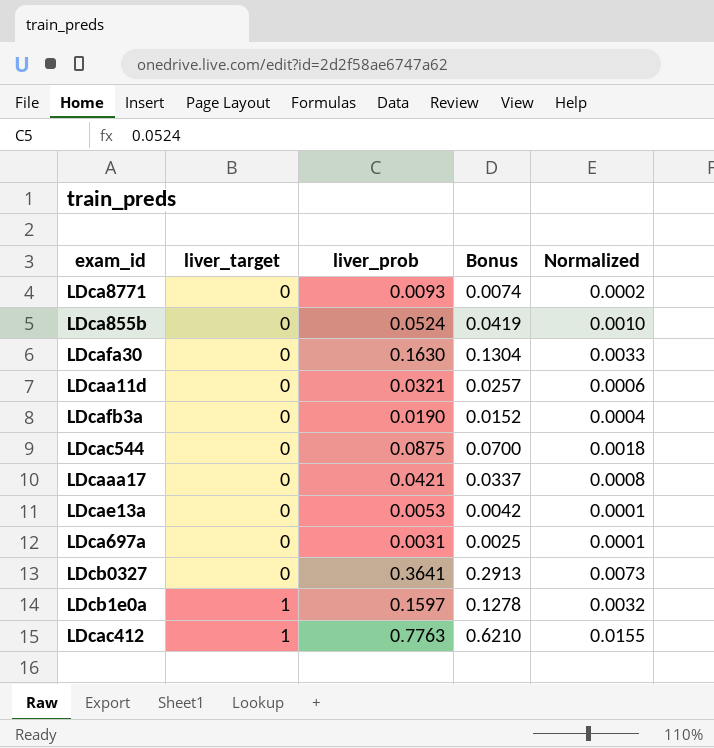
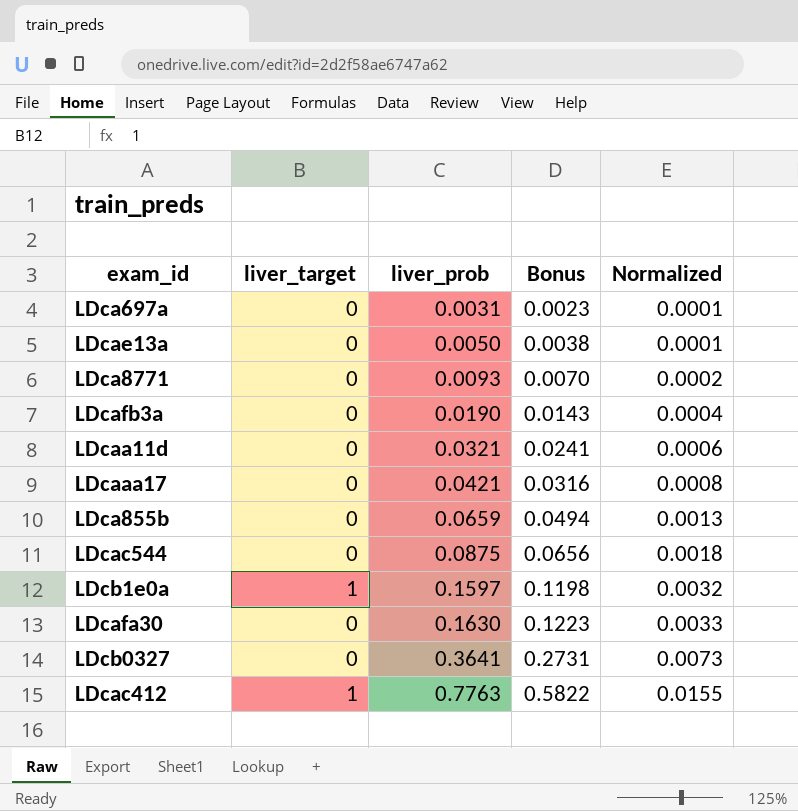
row order: liver_target ascending -> liver_prob ascending
column Bonus | formula: [liver_prob] * 0.8 -> [liver_prob] * 0.75
LDcae13a | liver_prob: 0.0053 -> 0.0050
LDca855b | liver_prob: 0.0524 -> 0.0659
LDca855b | Normalized: 0.0010 -> 0.0013

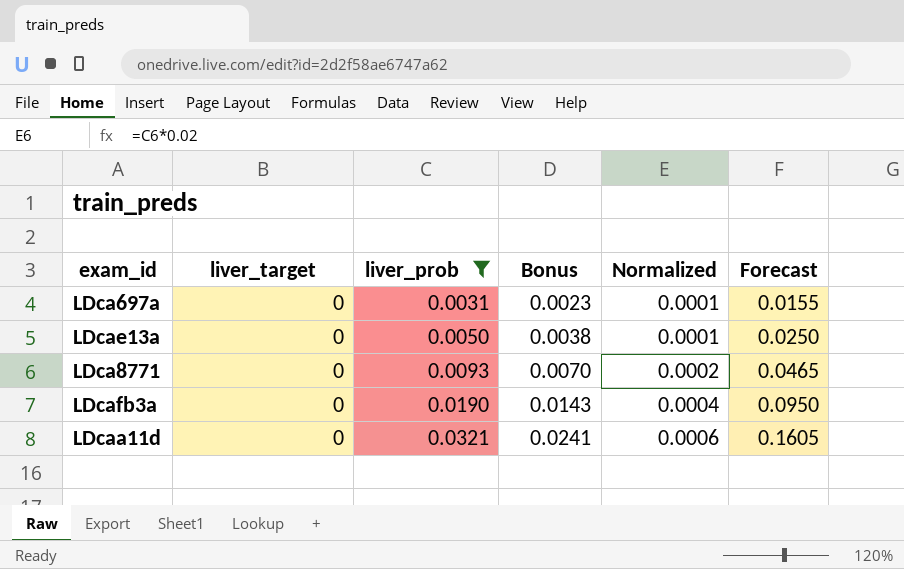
filter: none -> liver_prob <= 0.0321
column Forecast | formula: none -> [liver_prob] * 5

